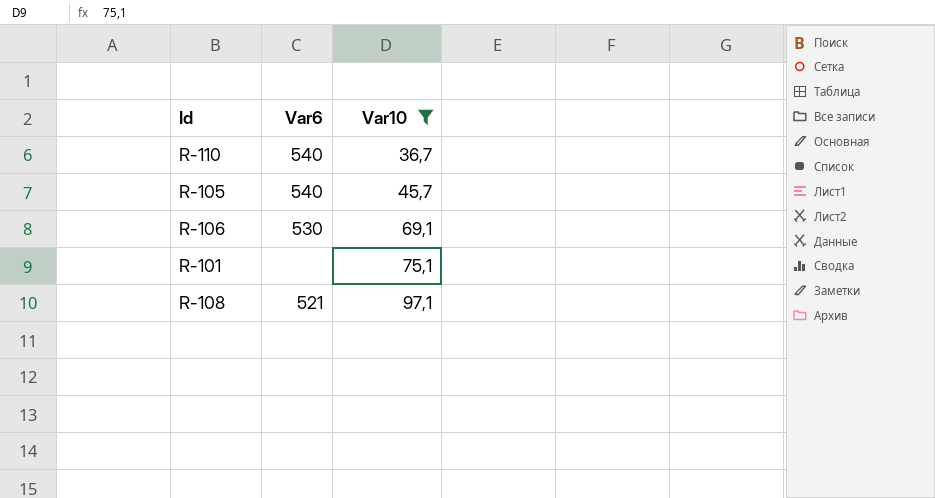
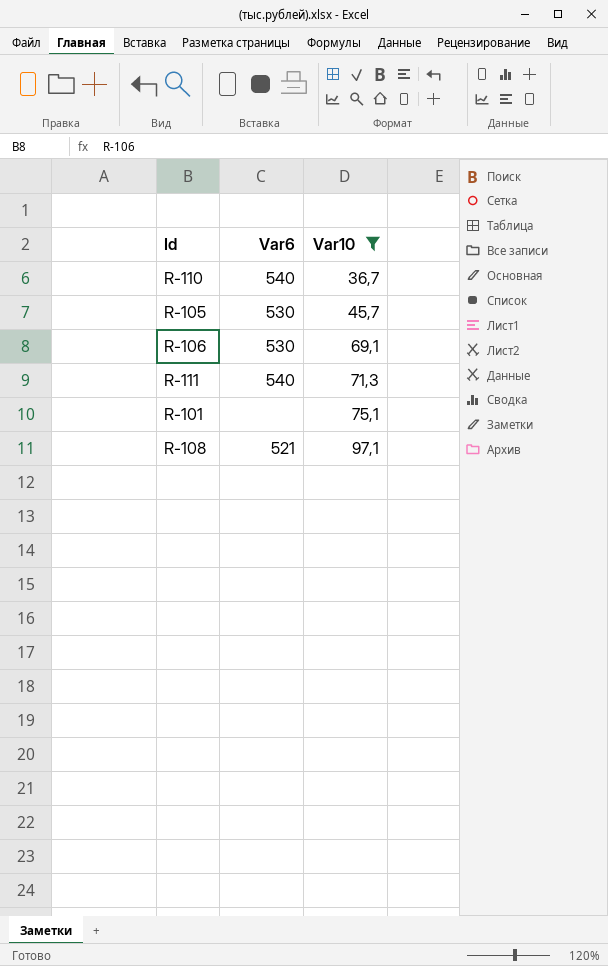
R-105 | Var6: 540 -> 530
row R-111: none -> 540 | 71,3

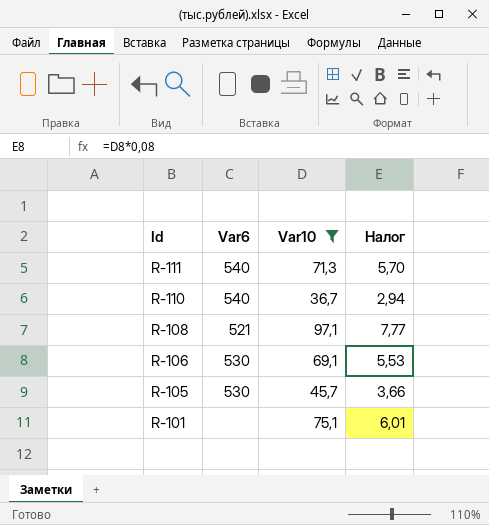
row order: Var10 ascending -> Id descending
column Налог | formula: none -> [Var10] * 0,08

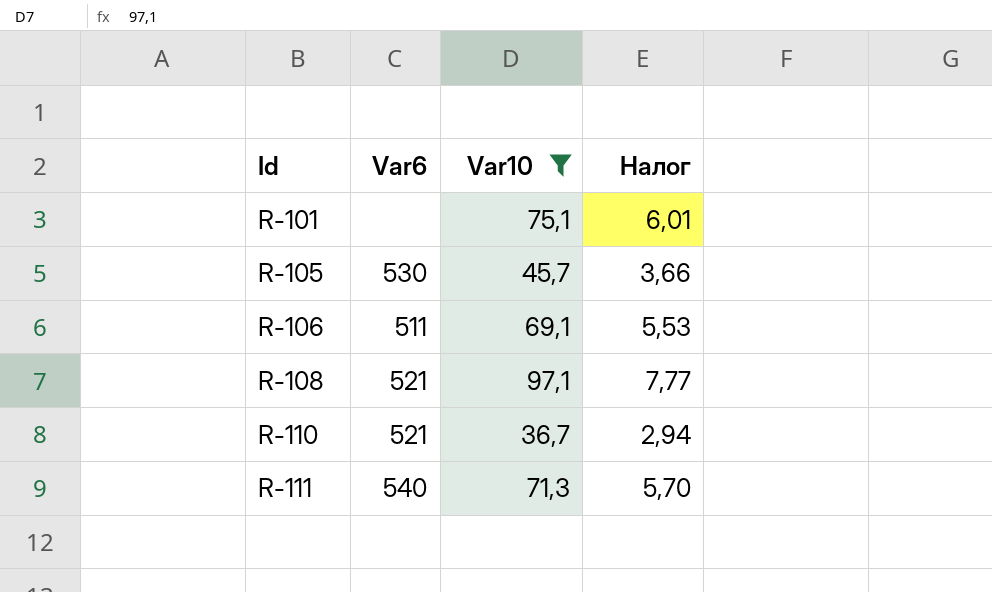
row order: Id descending -> Id ascending
R-106 | Var6: 530 -> 511
R-110 | Var6: 540 -> 521

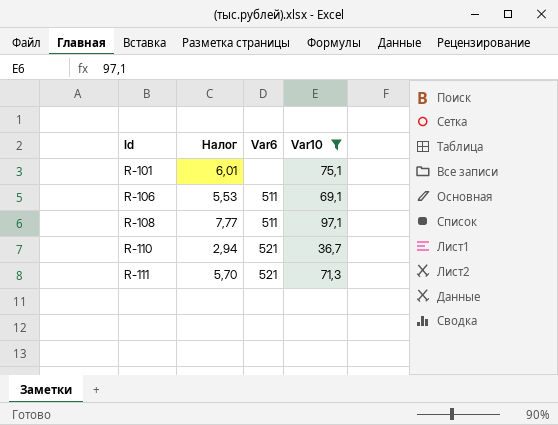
column Налог | position: 4 -> 2
row R-105: 530 | 45,7 | 3,66 -> none
R-108 | Var6: 521 -> 511
R-111 | Var6: 540 -> 521

